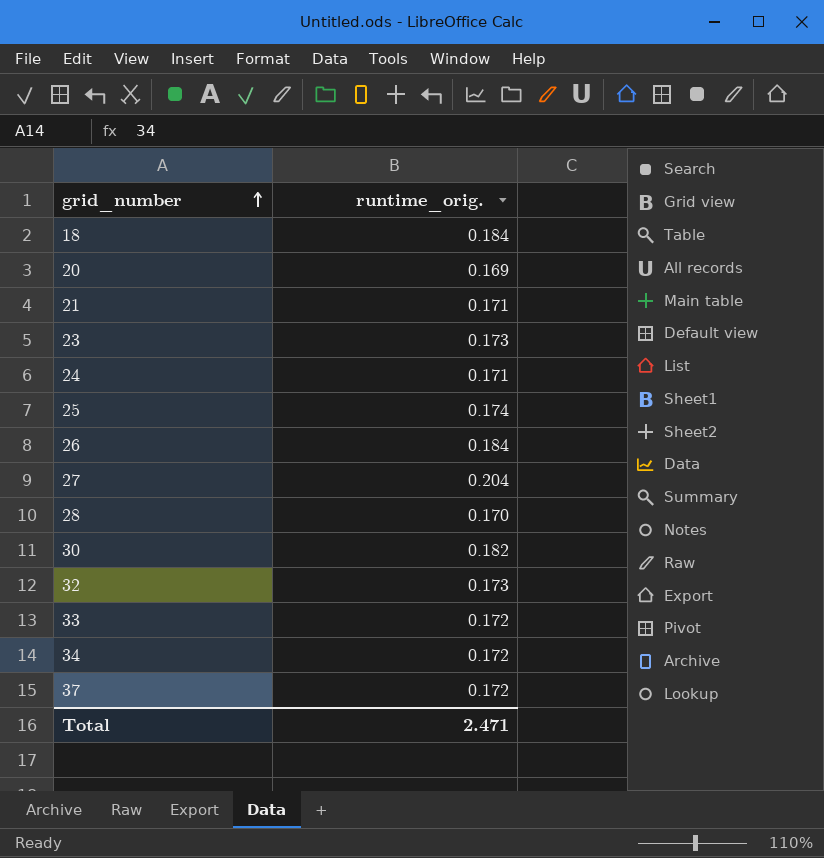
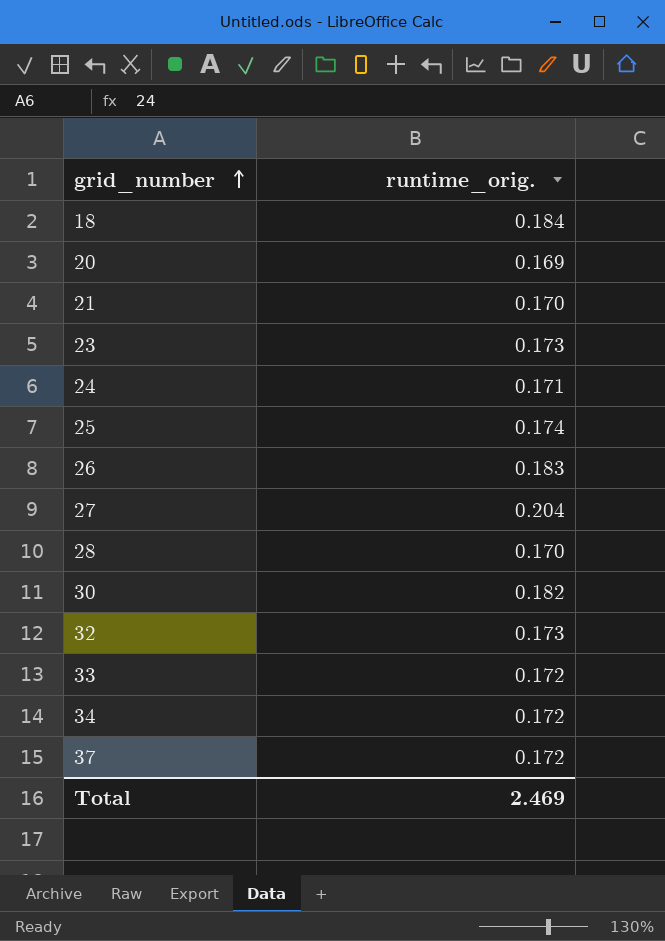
21 | runtime_orig.: 0.171 -> 0.170
26 | runtime_orig.: 0.184 -> 0.183
Total | runtime_orig.: 2.471 -> 2.469

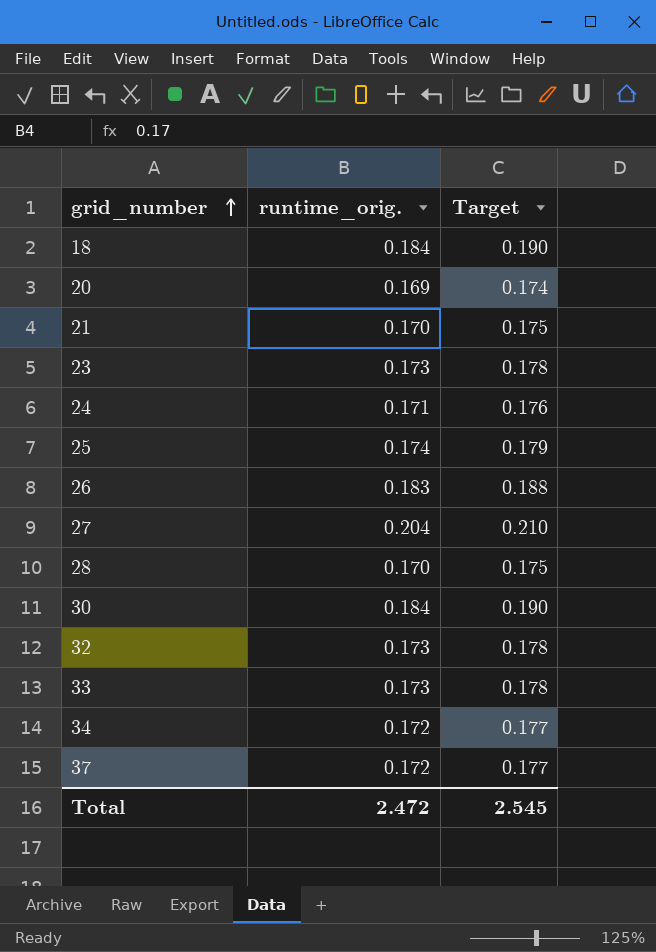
column Target | formula: none -> [runtime_orig.] * 1.03
30 | runtime_orig.: 0.182 -> 0.184
33 | runtime_orig.: 0.172 -> 0.173
Total | runtime_orig.: 2.469 -> 2.472

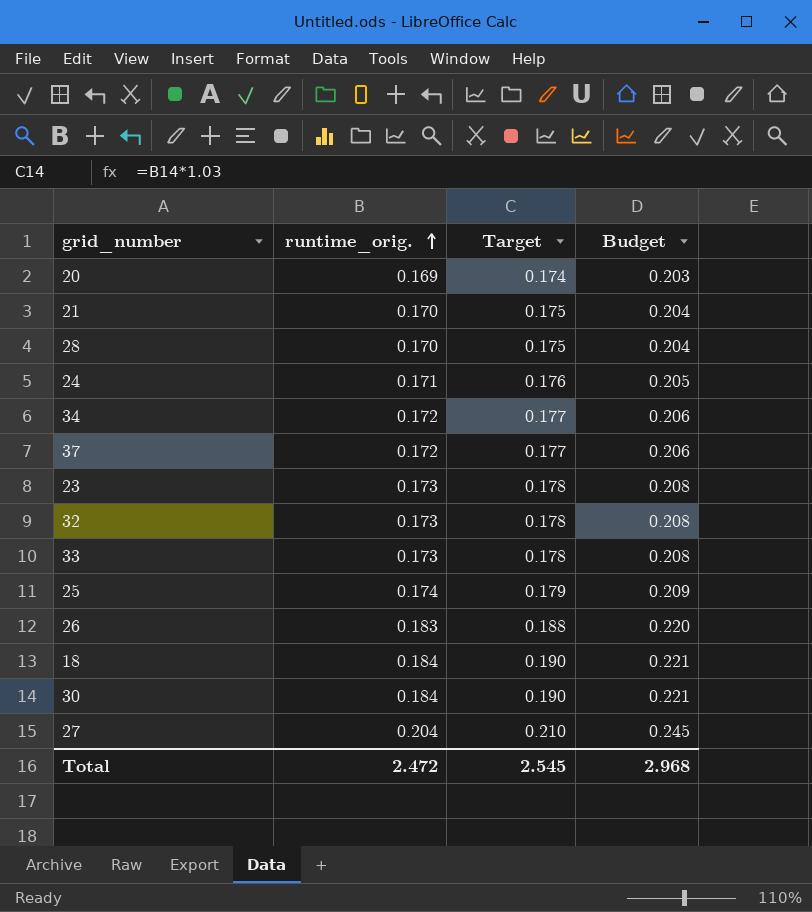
row order: grid_number ascending -> runtime_orig. ascending
column Budget | formula: none -> [runtime_orig.] * 1.2

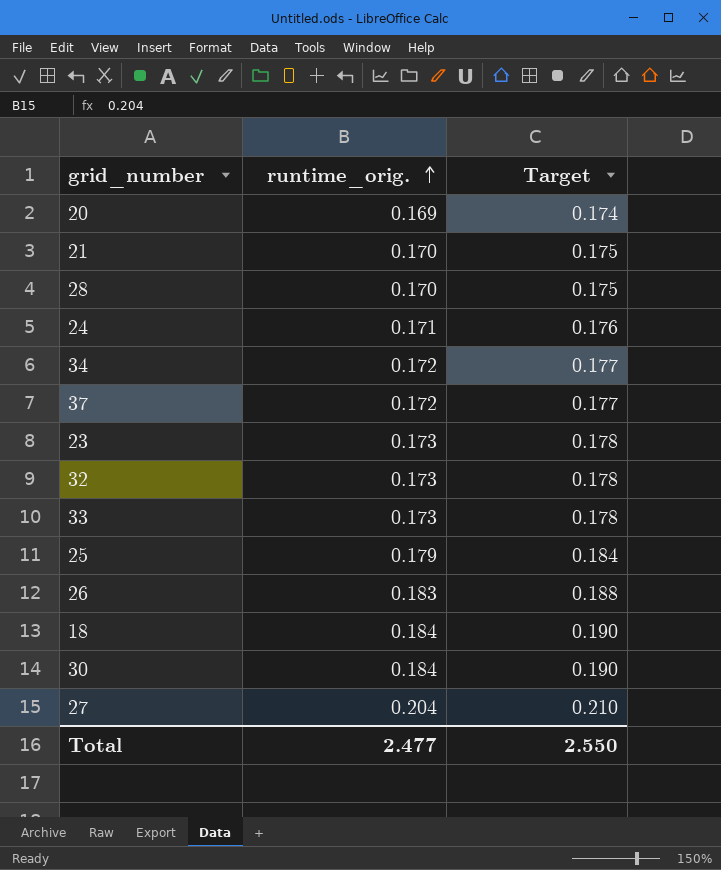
column Budget | formula: [runtime_orig.] * 1.2 -> none
25 | runtime_orig.: 0.174 -> 0.179
25 | Target: 0.179 -> 0.184
Total | runtime_orig.: 2.472 -> 2.477
Total | Target: 2.545 -> 2.550

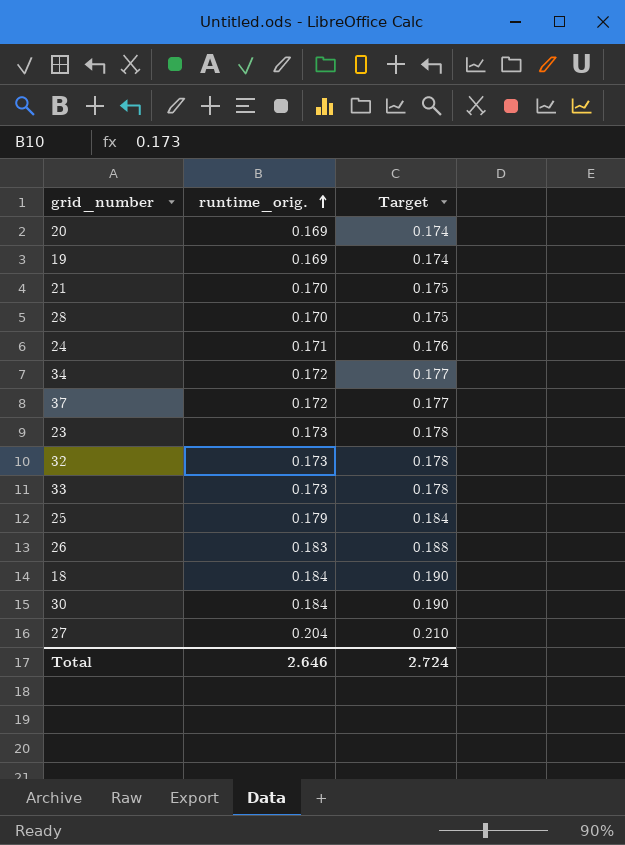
row 19: none -> 0.169 | 0.174
Total | runtime_orig.: 2.477 -> 2.646
Total | Target: 2.550 -> 2.724

